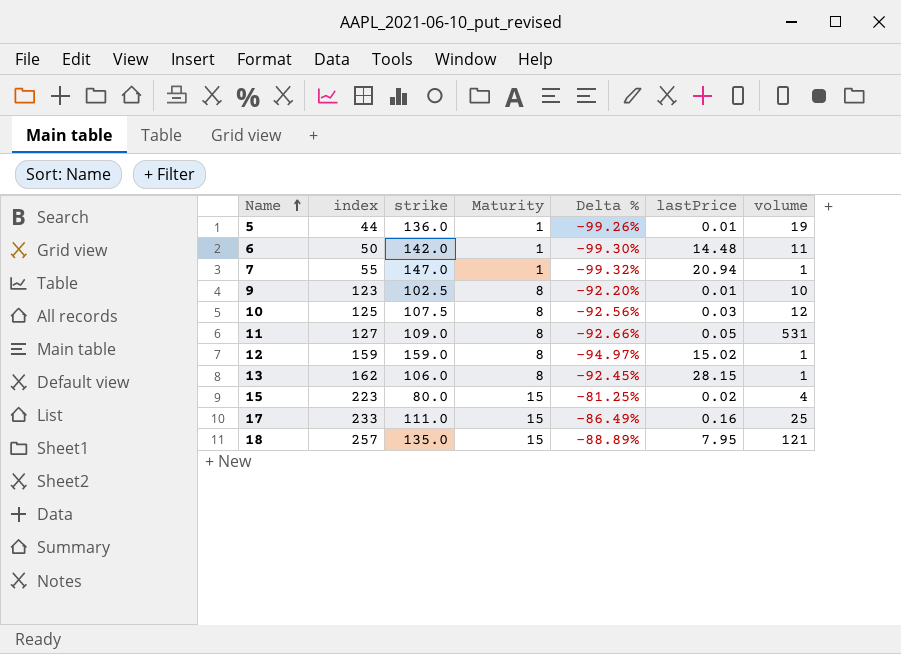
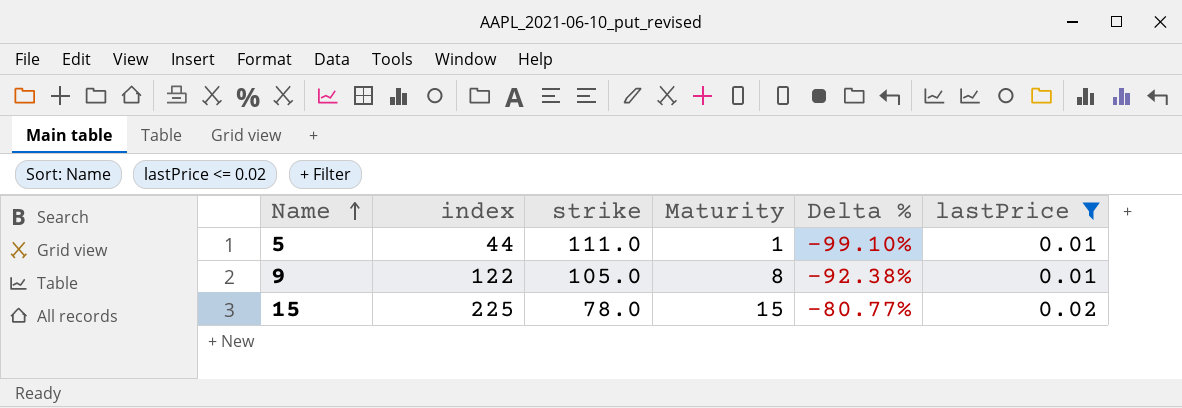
filter: none -> lastPrice <= 0.02
column volume | position: 7 -> none
5 | strike: 136.0 -> 111.0
5 | Delta %: -99.26% -> -99.10%
9 | index: 123 -> 122
9 | strike: 102.5 -> 105.0
9 | Delta %: -92.20% -> -92.38%
15 | index: 223 -> 225
15 | strike: 80.0 -> 78.0
15 | Delta %: -81.25% -> -80.77%

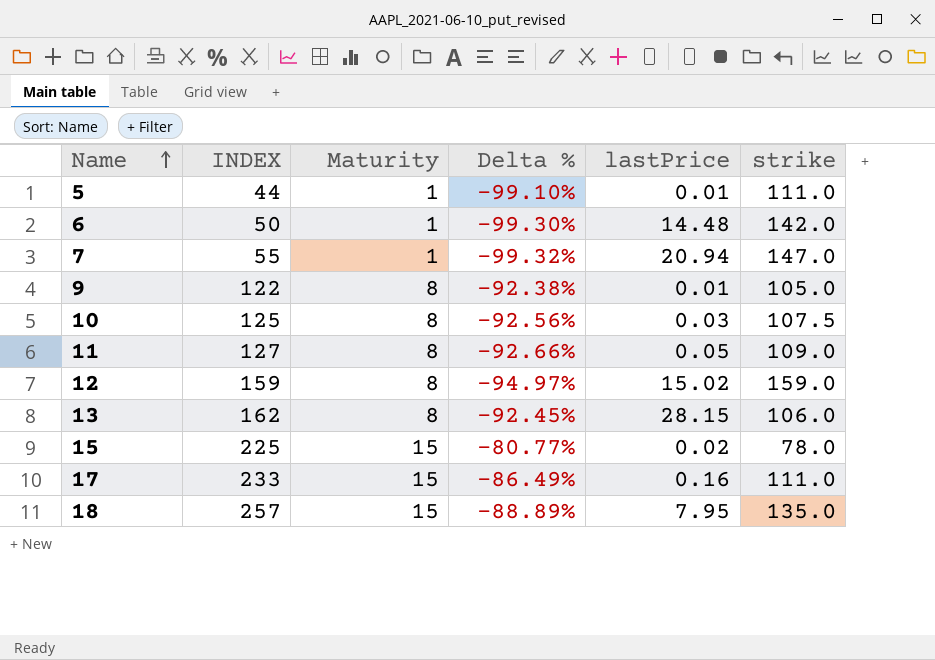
filter: lastPrice <= 0.02 -> none
column name: index -> INDEX
column strike | position: 3 -> 6

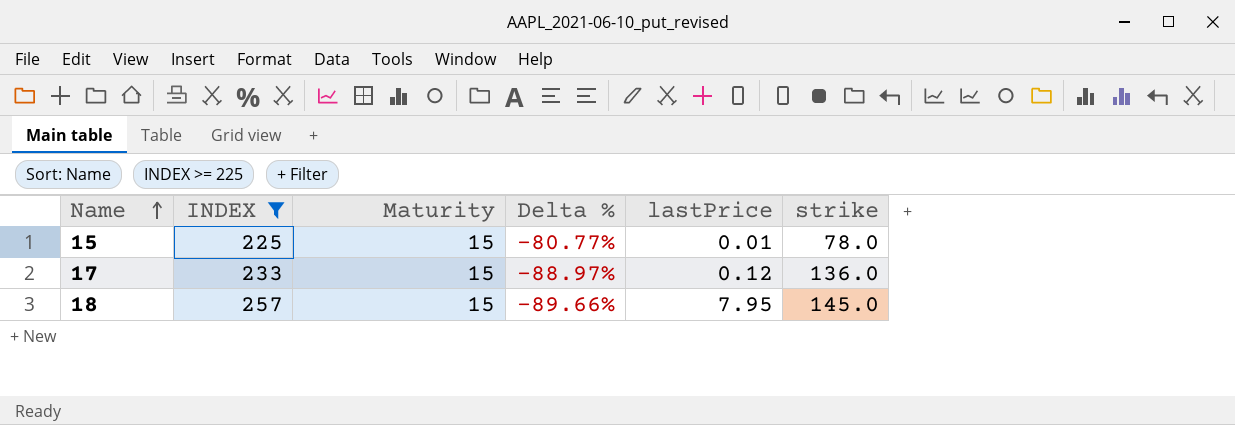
filter: none -> INDEX >= 225
15 | lastPrice: 0.02 -> 0.01
17 | Delta %: -86.49% -> -88.97%
17 | lastPrice: 0.16 -> 0.12
17 | strike: 111.0 -> 136.0
18 | Delta %: -88.89% -> -89.66%
18 | strike: 135.0 -> 145.0

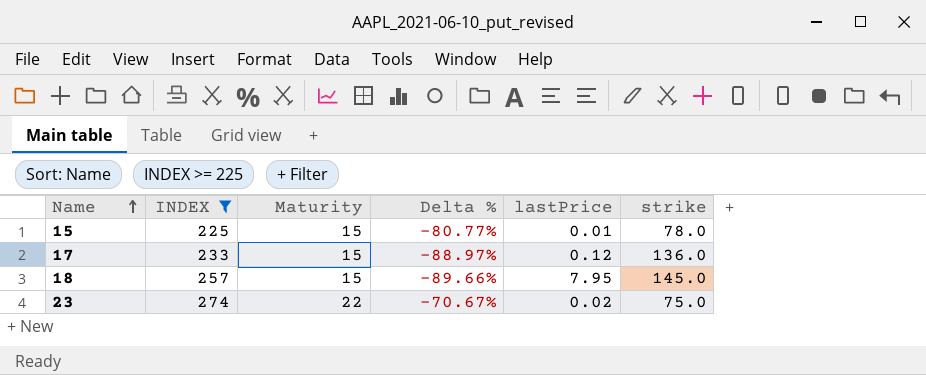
row 23: none -> 274 | 22 | -70.67% | 0.02 | 75.0

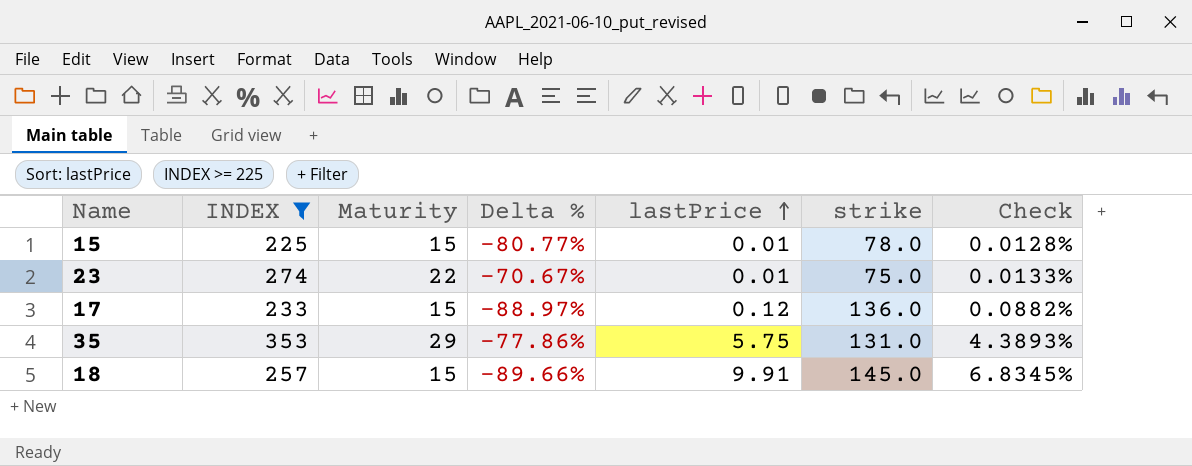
row order: Name ascending -> lastPrice ascending
column Check | formula: none -> [lastPrice] / [strike]
23 | lastPrice: 0.02 -> 0.01
row 35: none -> 353 | 29 | -77.86% | 5.75 | 131.0 | 4.3893%
18 | lastPrice: 7.95 -> 9.91

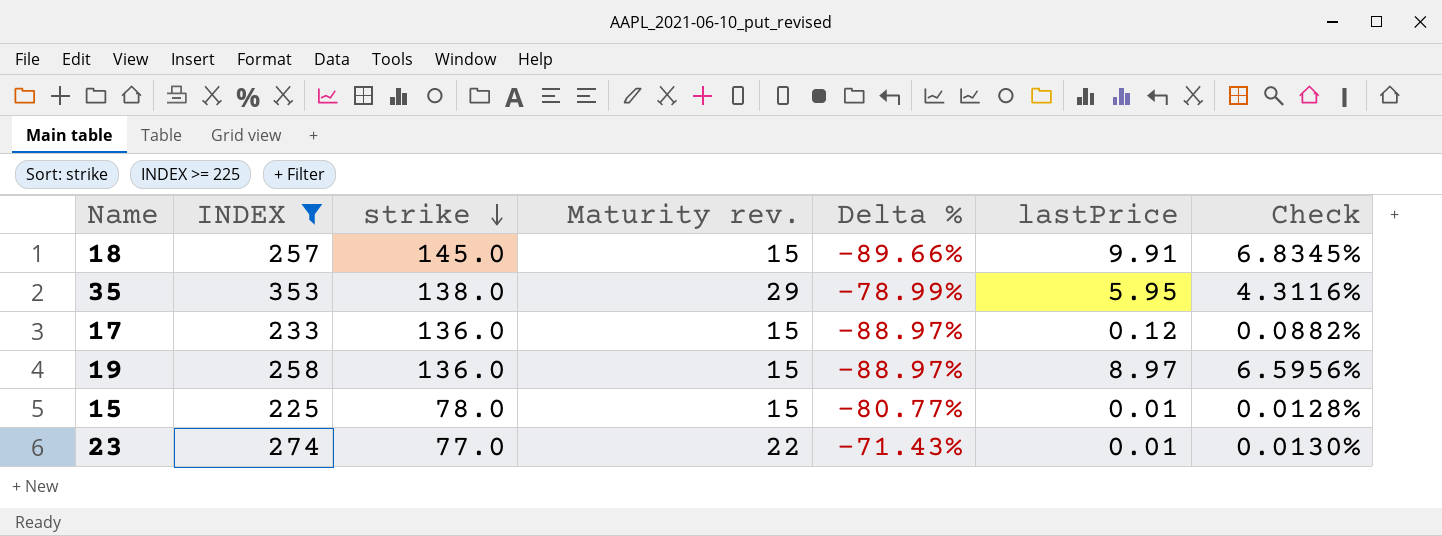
row order: lastPrice ascending -> strike descending
column strike | position: 6 -> 3
column name: Maturity -> Maturity rev.
35 | strike: 131.0 -> 138.0
35 | Delta %: -77.86% -> -78.99%
35 | lastPrice: 5.75 -> 5.95
35 | Check: 4.3893% -> 4.3116%
row 19: none -> 258 | 136.0 | 15 | -88.97% | 8.97 | 6.5956%
23 | strike: 75.0 -> 77.0
23 | Delta %: -70.67% -> -71.43%
23 | Check: 0.0133% -> 0.0130%

